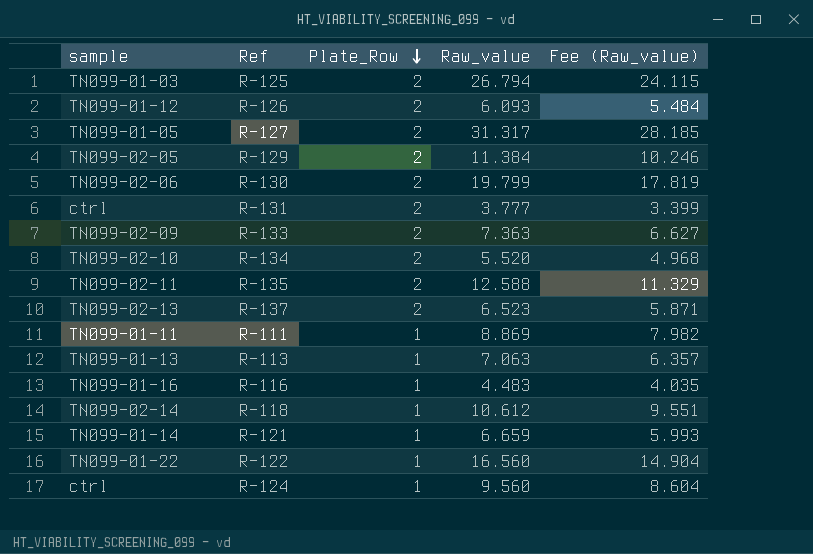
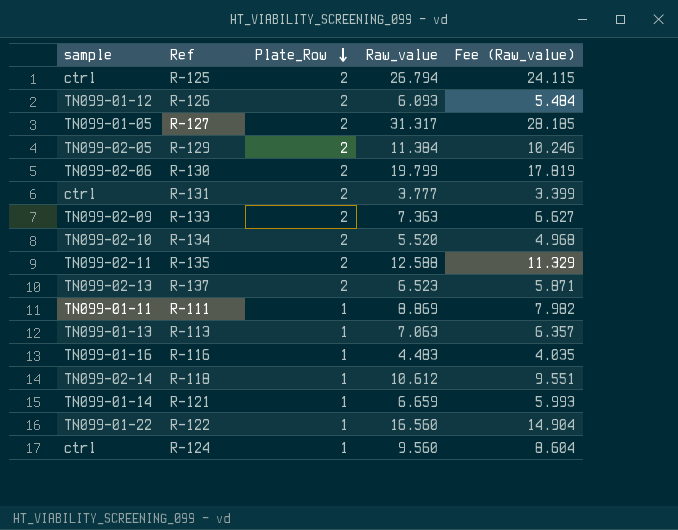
R-125 | sample: TN099-01-03 -> ctrl

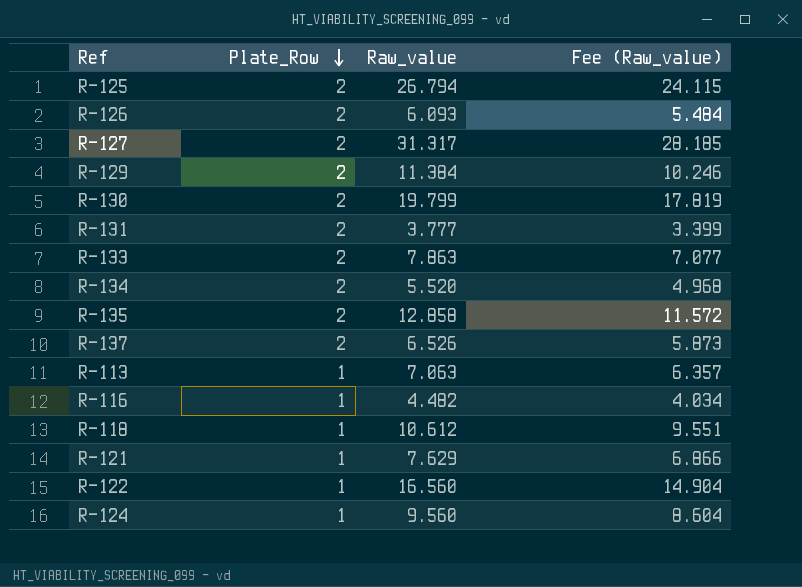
column sample | position: 1 -> none
row R-111: TN099-01-11 | 1 | 8.869 | 7.982 -> none
R-133 | Raw_value: 7.363 -> 7.863
R-133 | Fee (Raw_value): 6.627 -> 7.077
R-135 | Raw_value: 12.588 -> 12.858
R-135 | Fee (Raw_value): 11.329 -> 11.572
R-137 | Raw_value: 6.523 -> 6.526
R-137 | Fee (Raw_value): 5.871 -> 5.873
R-116 | Raw_value: 4.483 -> 4.482
R-116 | Fee (Raw_value): 4.035 -> 4.034
R-121 | Raw_value: 6.659 -> 7.629
R-121 | Fee (Raw_value): 5.993 -> 6.866

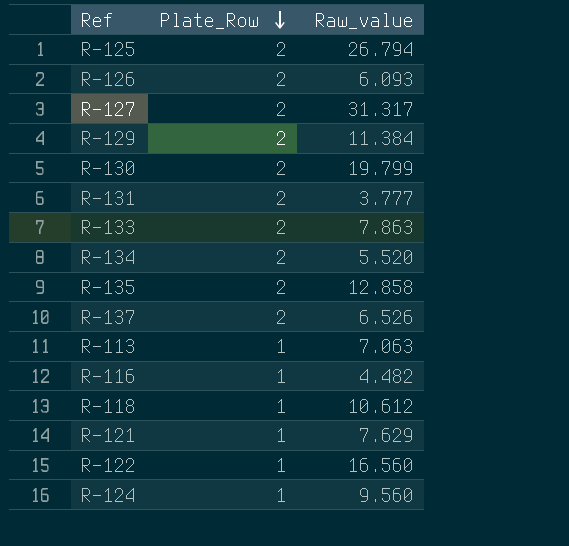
column Fee (Raw_value) | formula: [Raw_value] * 0.9 -> none

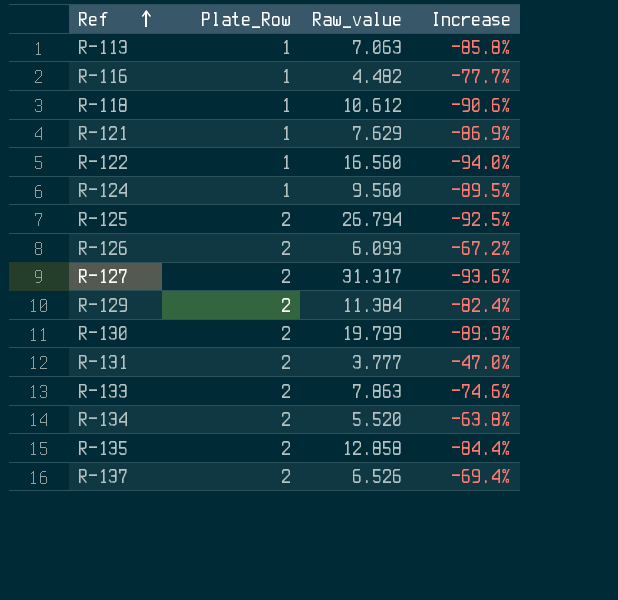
row order: Plate_Row descending -> Ref ascending
column Increase | formula: none -> ([Plate_Row] - [Raw_value]) / [Raw_value]

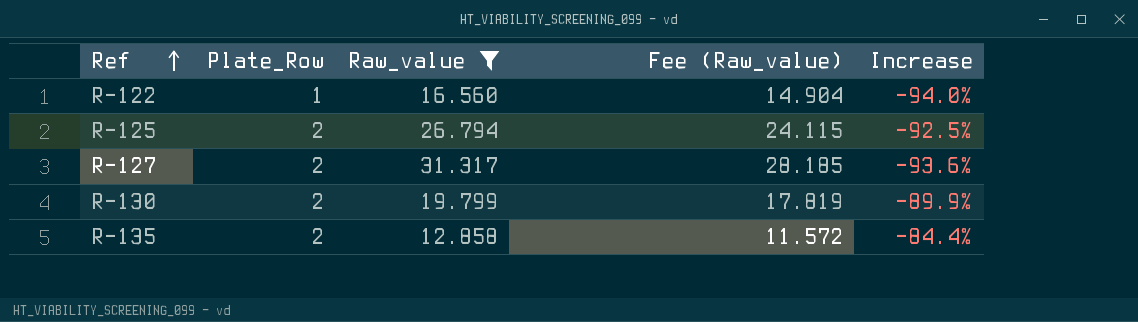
filter: none -> Raw_value >= 12.858
column Fee (Raw_value) | formula: none -> [Raw_value] * 0.9

